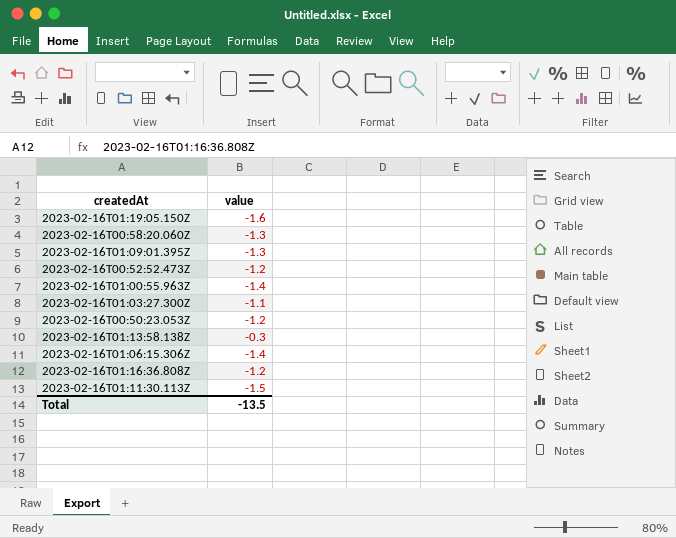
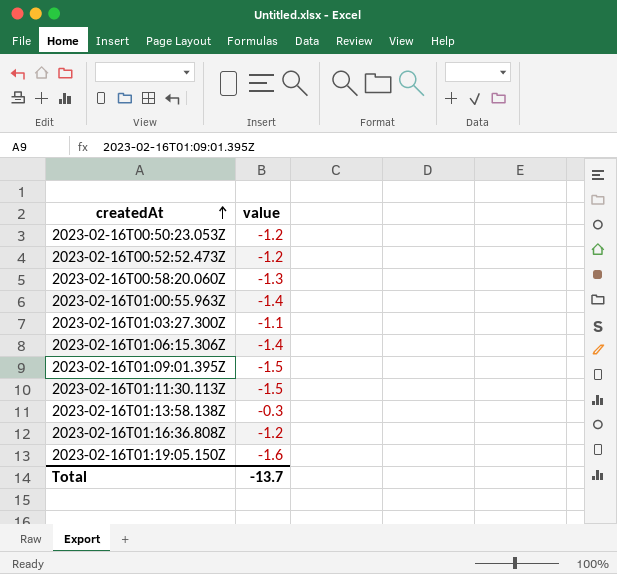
row order: none -> createdAt ascending
2023-02-16T01:09:01.395Z | value: -1.3 -> -1.5
Total | value: -13.5 -> -13.7

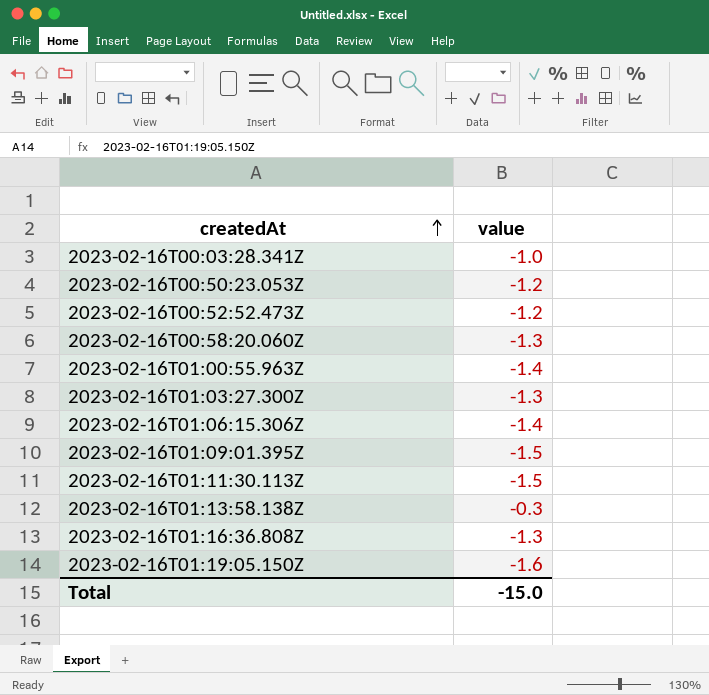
row 2023-02-16T00:03:28.341Z: none -> -1.0
2023-02-16T01:03:27.300Z | value: -1.1 -> -1.3
2023-02-16T01:16:36.808Z | value: -1.2 -> -1.3
Total | value: -13.7 -> -15.0

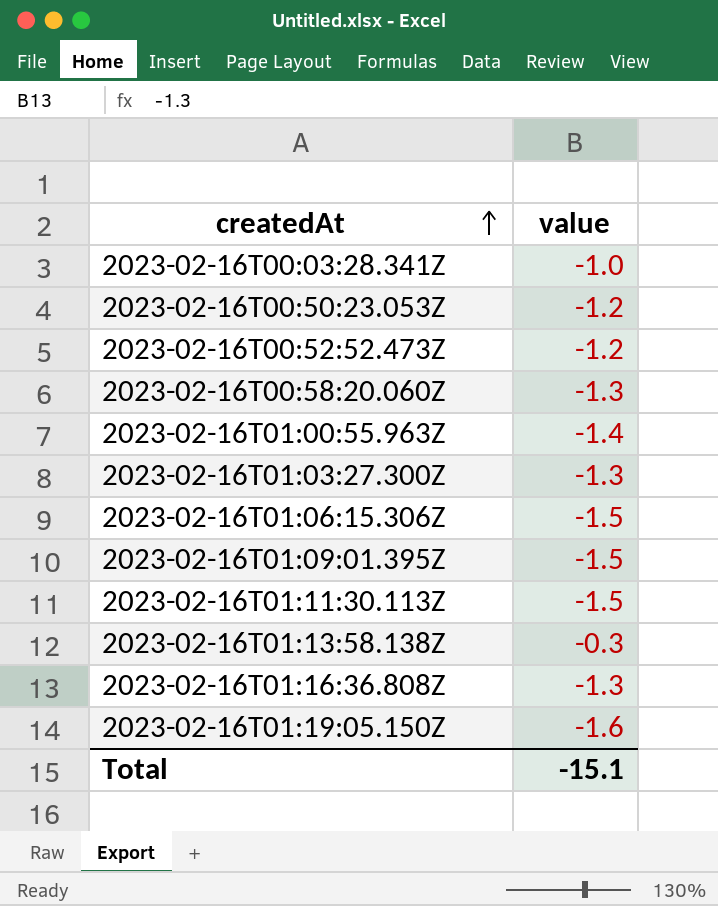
2023-02-16T01:06:15.306Z | value: -1.4 -> -1.5
Total | value: -15.0 -> -15.1

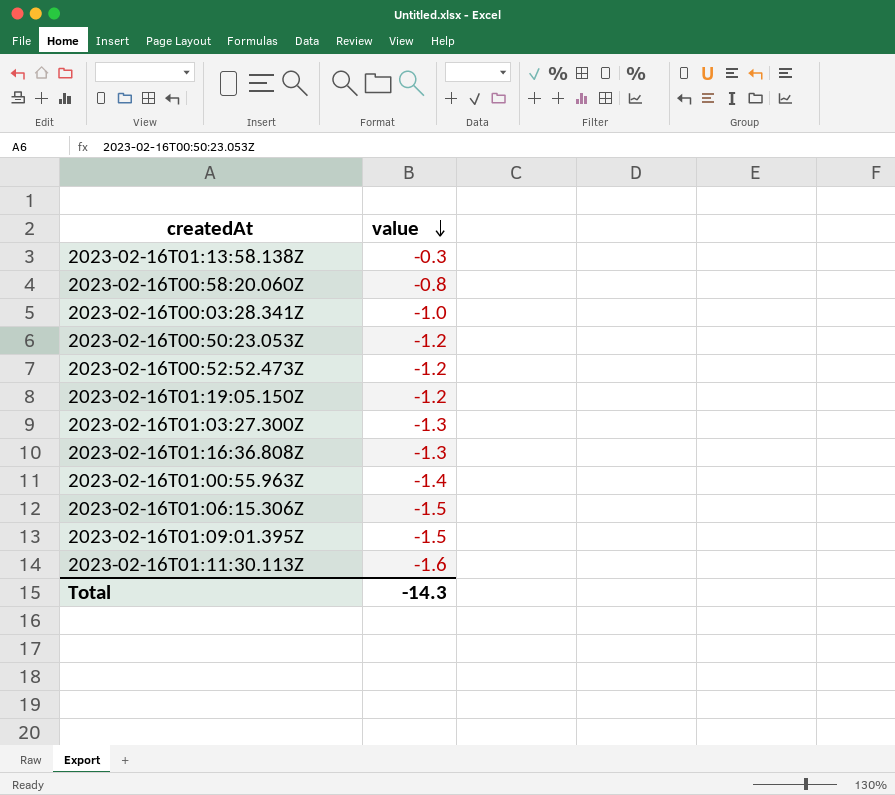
row order: createdAt ascending -> value descending
2023-02-16T00:58:20.060Z | value: -1.3 -> -0.8
2023-02-16T01:19:05.150Z | value: -1.6 -> -1.2
2023-02-16T01:11:30.113Z | value: -1.5 -> -1.6
Total | value: -15.1 -> -14.3

